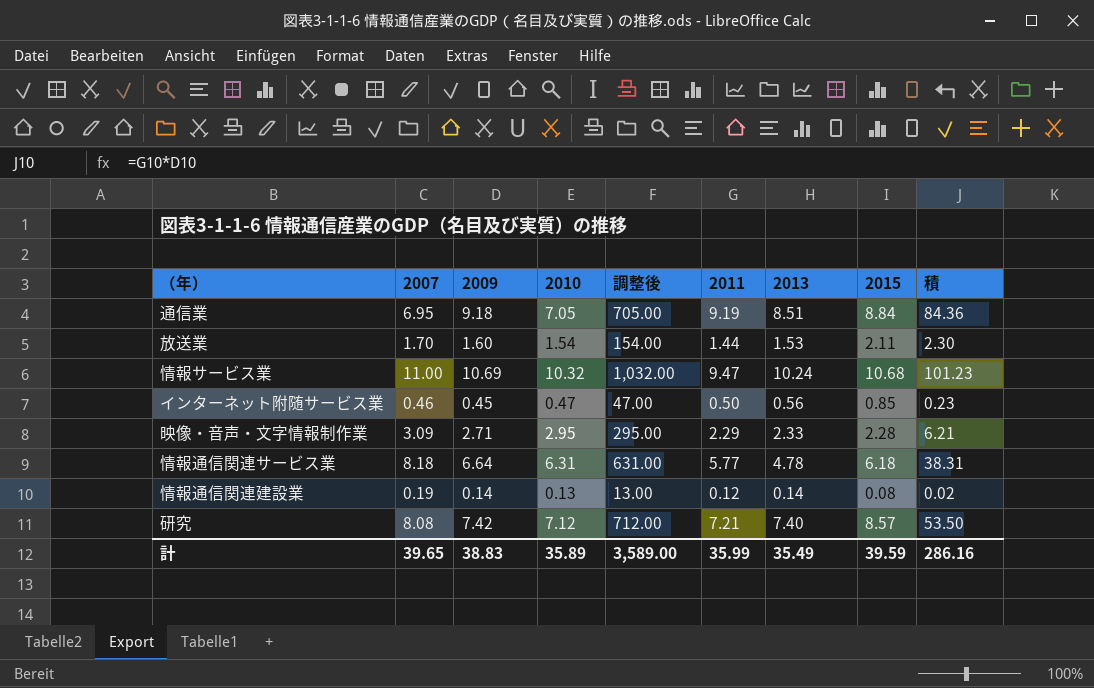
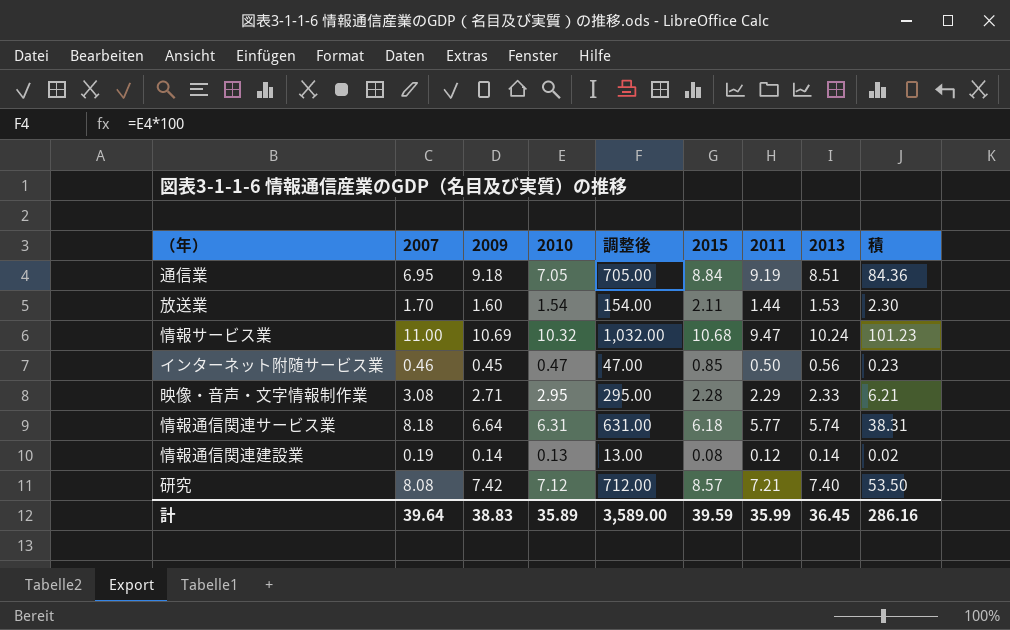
column 2015 | position: 8 -> 6
映像・音声・文字情報制作業 | 2007: 3.09 -> 3.08
情報通信関連サービス業 | 2013: 4.78 -> 5.74
計 | 2007: 39.65 -> 39.64
計 | 2013: 35.49 -> 36.45

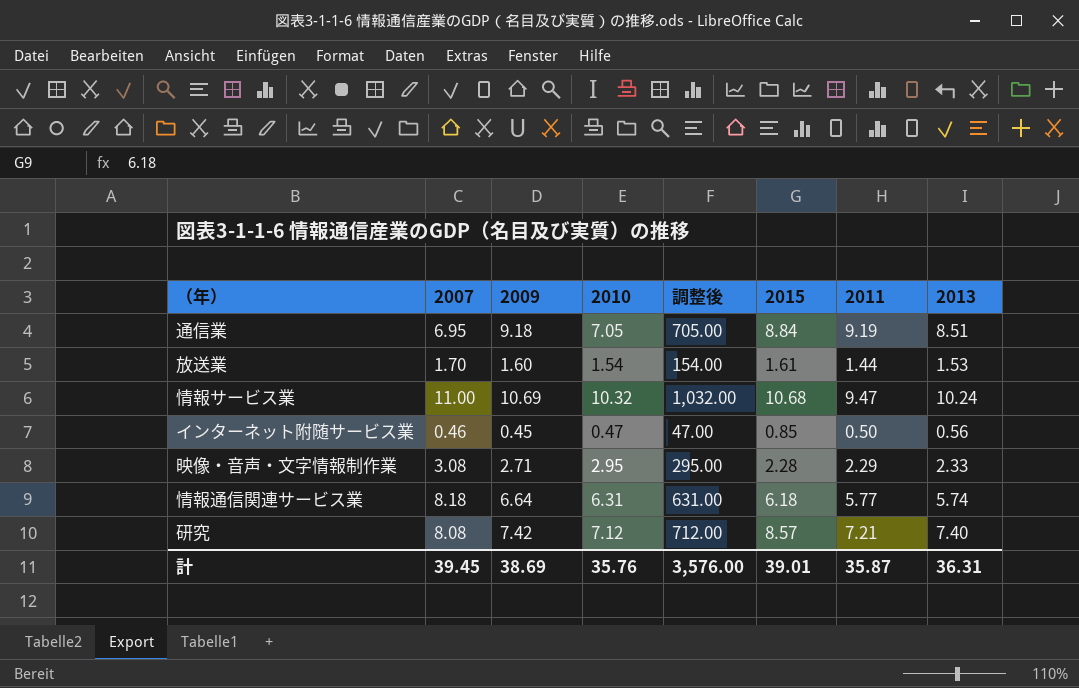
column 積 | formula: [2009] * [2011] -> none
row 情報通信関連建設業: 0.19 | 0.14 | 0.13 | 13.00 | 0.08 | 0.12 | 0.14 | 0.02 -> none
放送業 | 2015: 2.11 -> 1.61
計 | 2007: 39.64 -> 39.45
計 | 2009: 38.83 -> 38.69
計 | 2010: 35.89 -> 35.76
計 | 調整後: 3,589.00 -> 3,576.00
計 | 2015: 39.59 -> 39.01
計 | 2011: 35.99 -> 35.87
計 | 2013: 36.45 -> 36.31

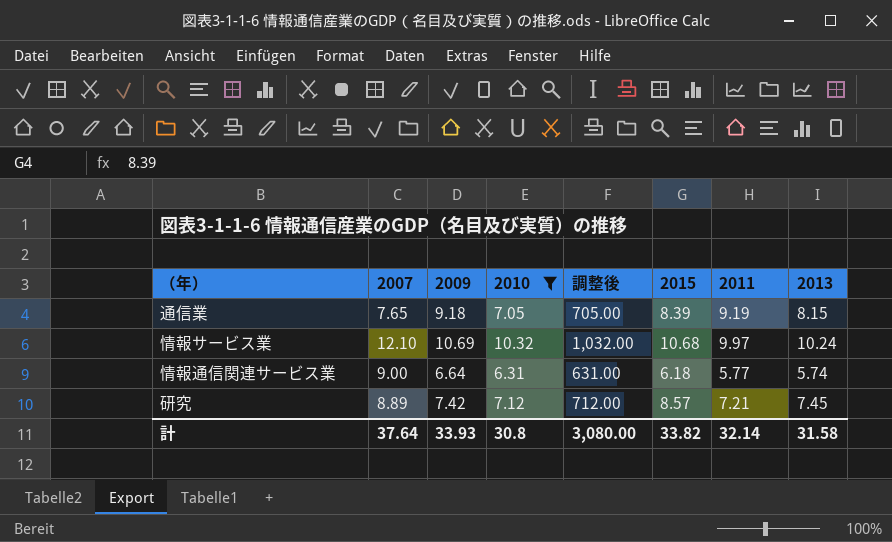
filter: none -> 2010 >= 6.31
通信業 | 2007: 6.95 -> 7.65
通信業 | 2015: 8.84 -> 8.39
通信業 | 2013: 8.51 -> 8.15
情報サービス業 | 2007: 11.00 -> 12.10
情報サービス業 | 2011: 9.47 -> 9.97
情報通信関連サービス業 | 2007: 8.18 -> 9.00
研究 | 2007: 8.08 -> 8.89
研究 | 2013: 7.40 -> 7.45
計 | 2007: 39.45 -> 37.64
計 | 2009: 38.69 -> 33.93
計 | 2010: 35.76 -> 30.8
計 | 調整後: 3,576.00 -> 3,080.00
計 | 2015: 39.01 -> 33.82
計 | 2011: 35.87 -> 32.14
計 | 2013: 36.31 -> 31.58

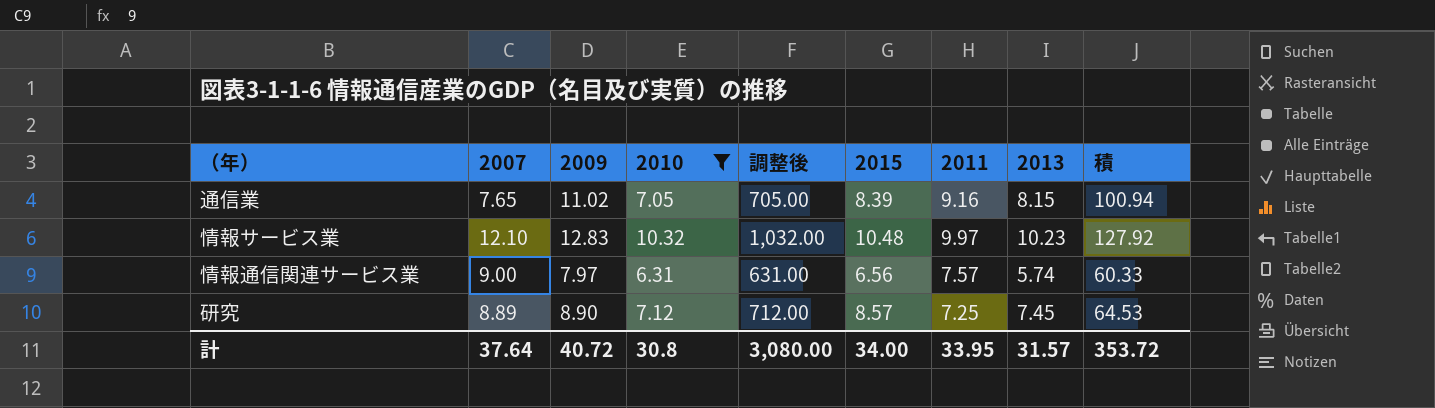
column 積 | formula: none -> [2009] * [2011]
通信業 | 2009: 9.18 -> 11.02
通信業 | 2011: 9.19 -> 9.16
情報サービス業 | 2009: 10.69 -> 12.83
情報サービス業 | 2015: 10.68 -> 10.48
情報サービス業 | 2013: 10.24 -> 10.23
情報通信関連サービス業 | 2009: 6.64 -> 7.97
情報通信関連サービス業 | 2015: 6.18 -> 6.56
情報通信関連サービス業 | 2011: 5.77 -> 7.57
研究 | 2009: 7.42 -> 8.90
研究 | 2011: 7.21 -> 7.25
計 | 2009: 33.93 -> 40.72
計 | 2015: 33.82 -> 34.00
計 | 2011: 32.14 -> 33.95
計 | 2013: 31.58 -> 31.57

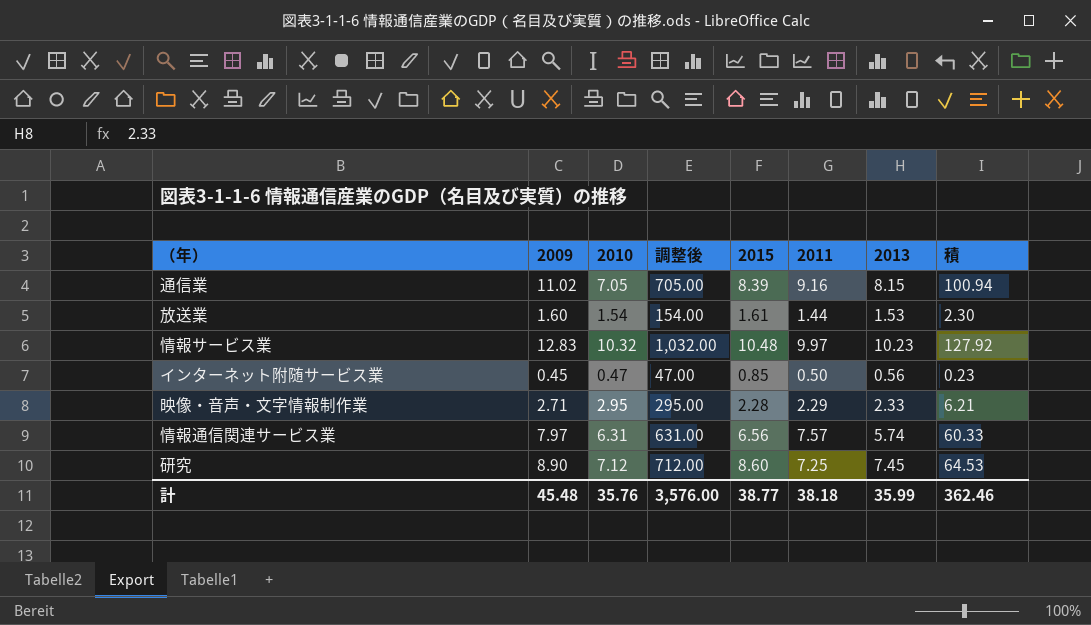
filter: 2010 >= 6.31 -> none
column 2007 | position: 2 -> none
研究 | 2015: 8.57 -> 8.60
計 | 2009: 40.72 -> 45.48
計 | 2010: 30.8 -> 35.76
計 | 調整後: 3,080.00 -> 3,576.00
計 | 2015: 34.00 -> 38.77
計 | 2011: 33.95 -> 38.18
計 | 2013: 31.57 -> 35.99
計 | 積: 353.72 -> 362.46

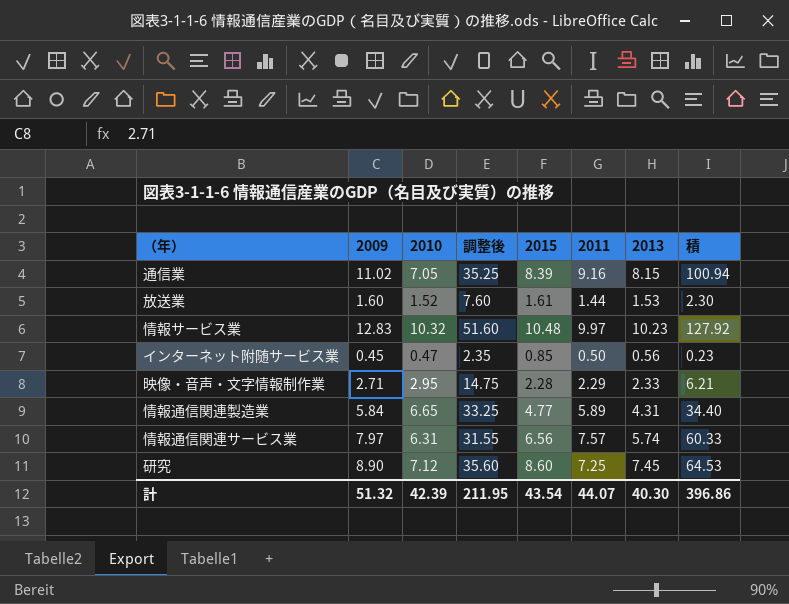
column 調整後 | formula: [2010] * 100 -> [2010] * 5
放送業 | 2010: 1.54 -> 1.52
row 情報通信関連製造業: none -> 5.84 | 6.65 | 33.25 | 4.77 | 5.89 | 4.31 | 34.40
計 | 2009: 45.48 -> 51.32
計 | 2010: 35.76 -> 42.39
計 | 調整後: 3,576.00 -> 211.95
計 | 2015: 38.77 -> 43.54
計 | 2011: 38.18 -> 44.07
計 | 2013: 35.99 -> 40.30
計 | 積: 362.46 -> 396.86

